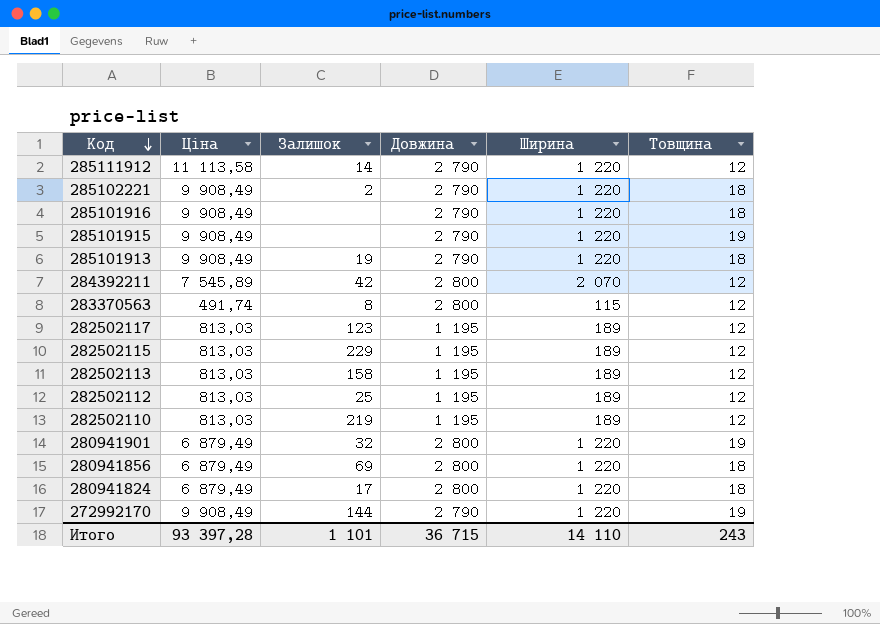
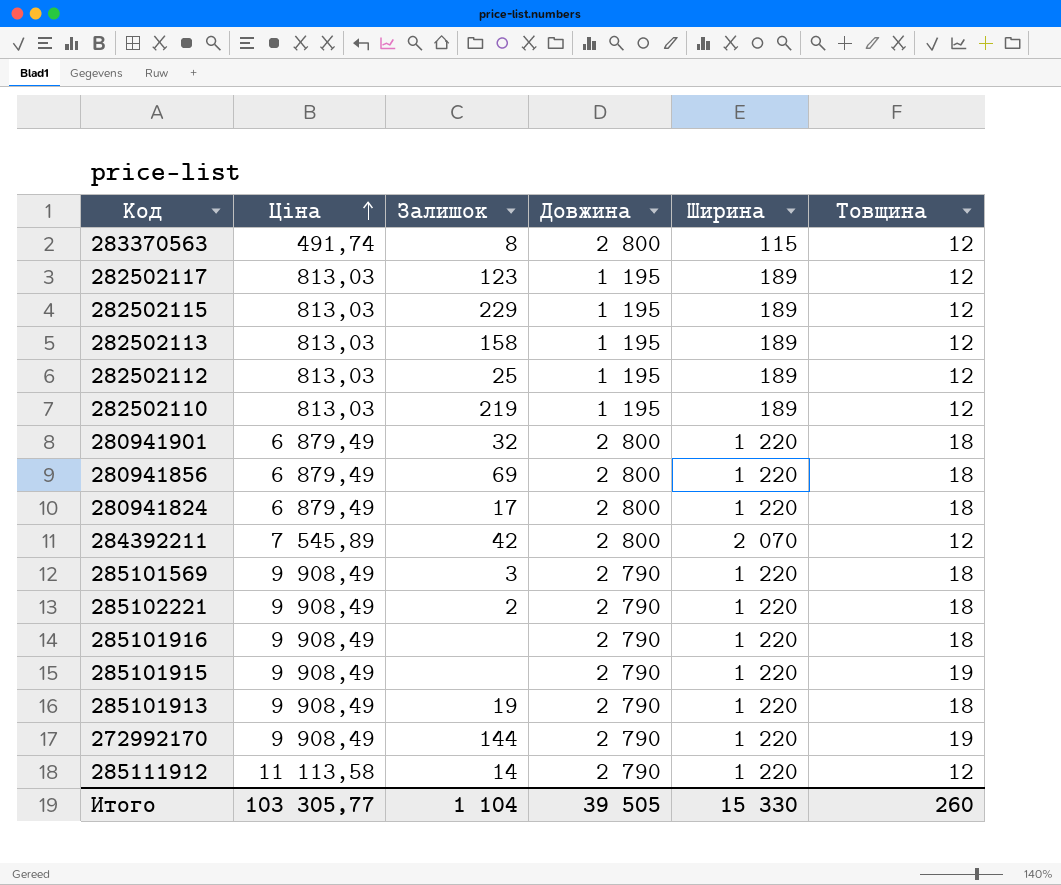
row order: Код descending -> Ціна ascending
280941901 | Товщина: 19 -> 18
row 285101569: none -> 9 908,49 | 3 | 2 790 | 1 220 | 18
Итого | Ціна: 93 397,28 -> 103 305,77
Итого | Залишок: 1 101 -> 1 104
Итого | Довжина: 36 715 -> 39 505
Итого | Ширина: 14 110 -> 15 330
Итого | Товщина: 243 -> 260

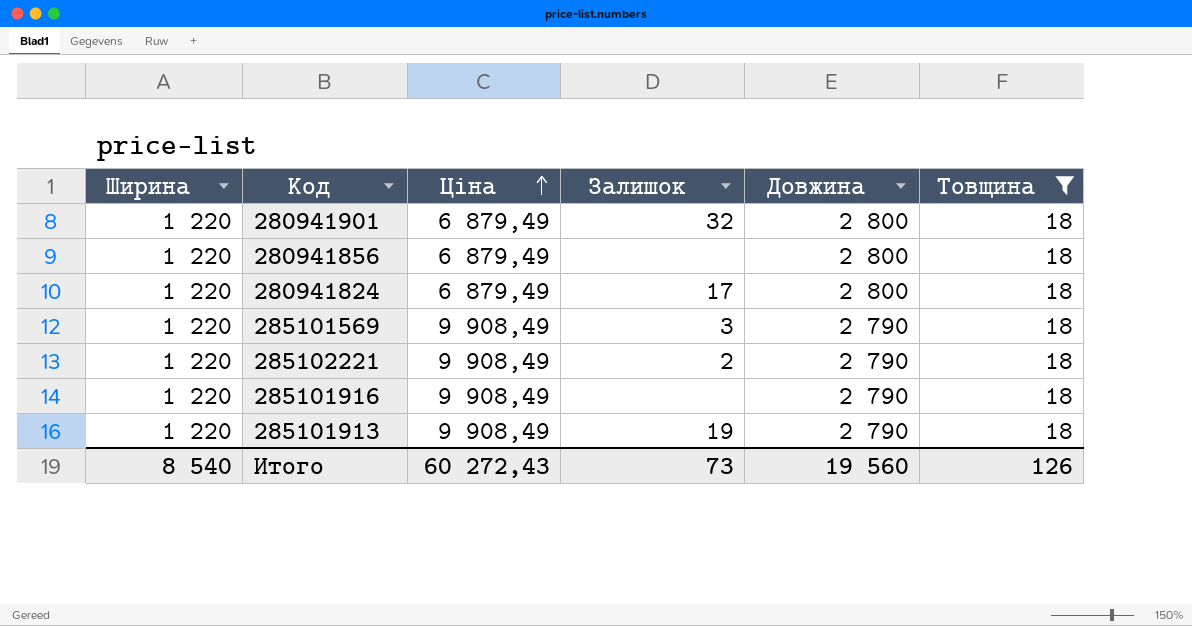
filter: none -> Товщина = 18
column Ширина | position: 5 -> 1
280941856 | Залишок: 69 -> none
Итого | Ширина: 15 330 -> 8 540
Итого | Ціна: 103 305,77 -> 60 272,43
Итого | Залишок: 1 104 -> 73
Итого | Довжина: 39 505 -> 19 560
Итого | Товщина: 260 -> 126

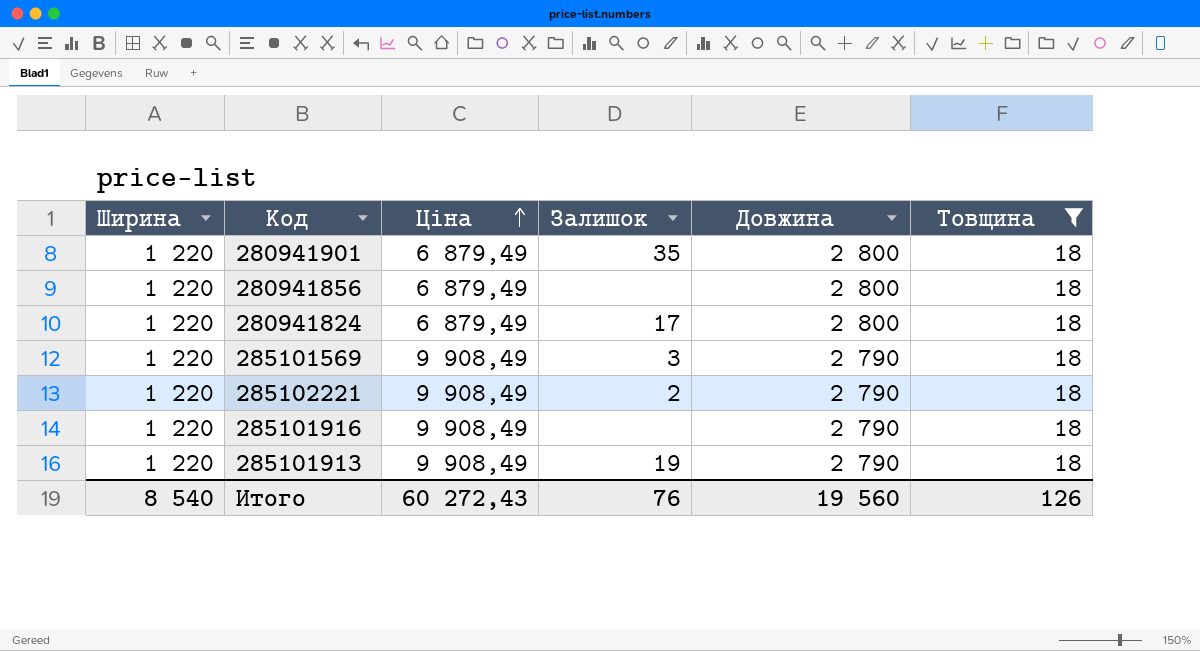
280941901 | Залишок: 32 -> 35
Итого | Залишок: 73 -> 76

